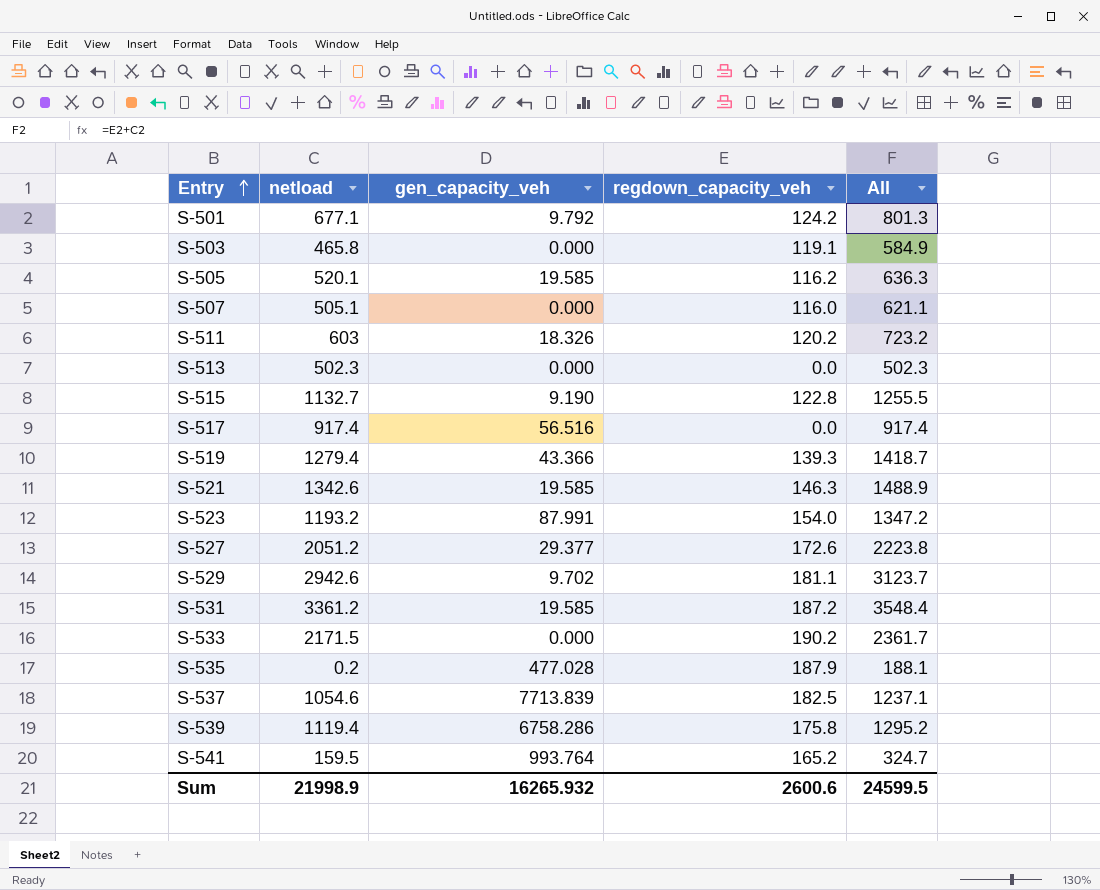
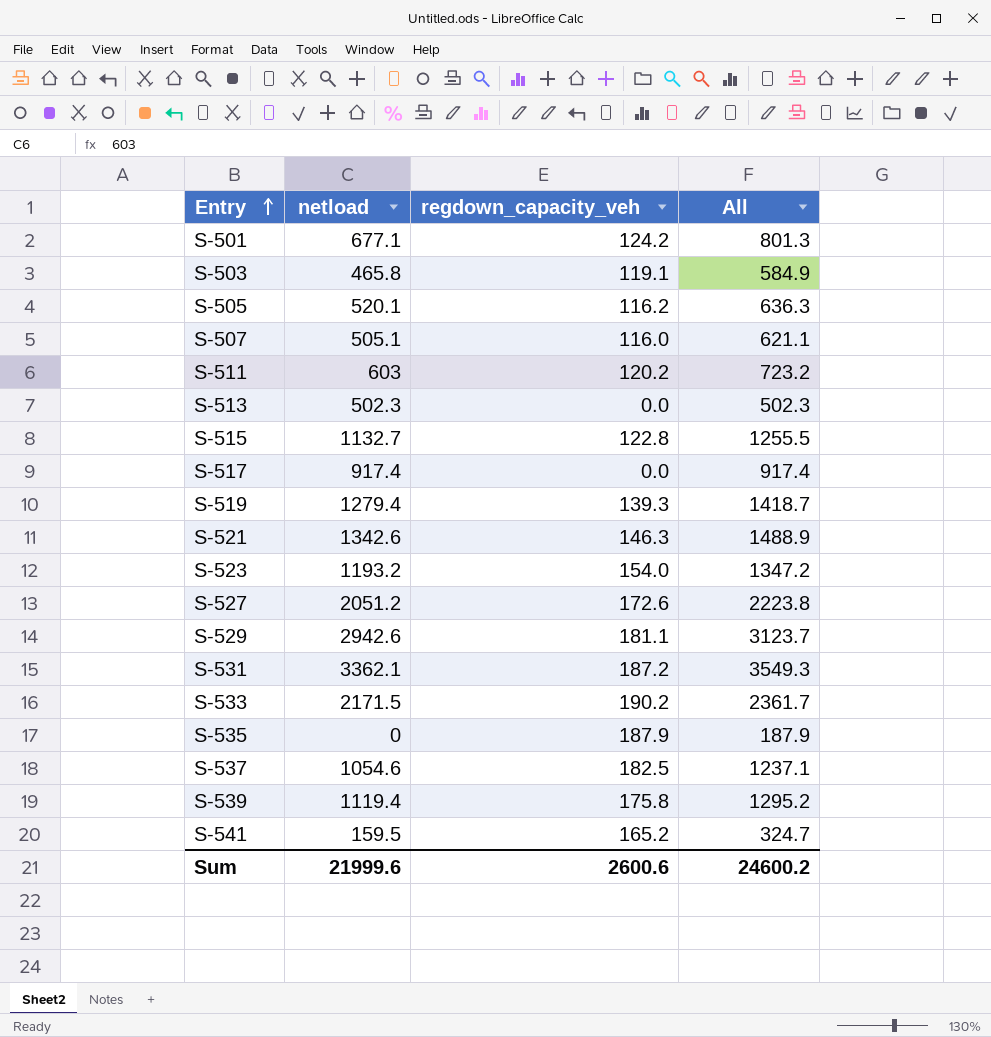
column gen_capacity_veh | position: 3 -> none
S-531 | netload: 3361.2 -> 3362.1
S-531 | All: 3548.4 -> 3549.3
S-535 | netload: 0.2 -> 0
S-535 | All: 188.1 -> 187.9
Sum | netload: 21998.9 -> 21999.6
Sum | All: 24599.5 -> 24600.2

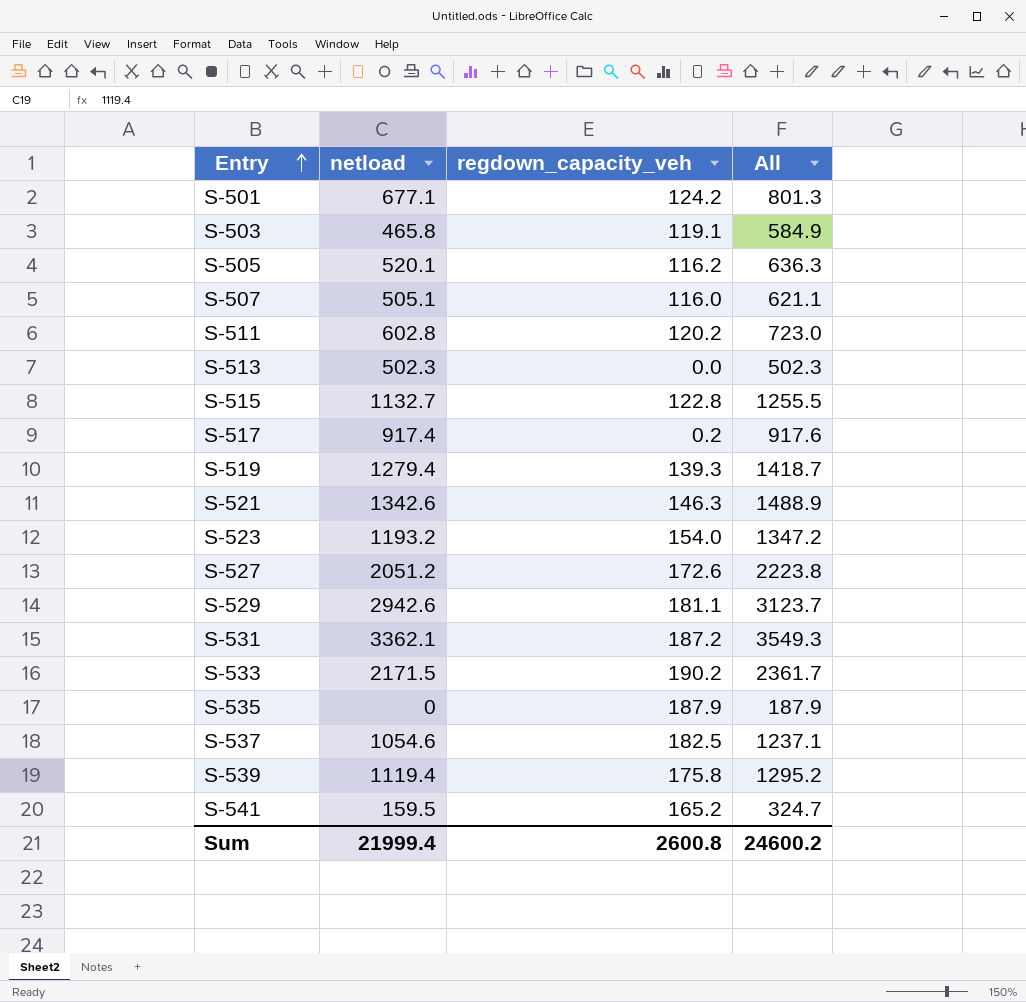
S-511 | netload: 603 -> 602.8
S-511 | All: 723.2 -> 723.0
S-517 | regdown_capacity_veh: 0.0 -> 0.2
S-517 | All: 917.4 -> 917.6
Sum | netload: 21999.6 -> 21999.4
Sum | regdown_capacity_veh: 2600.6 -> 2600.8

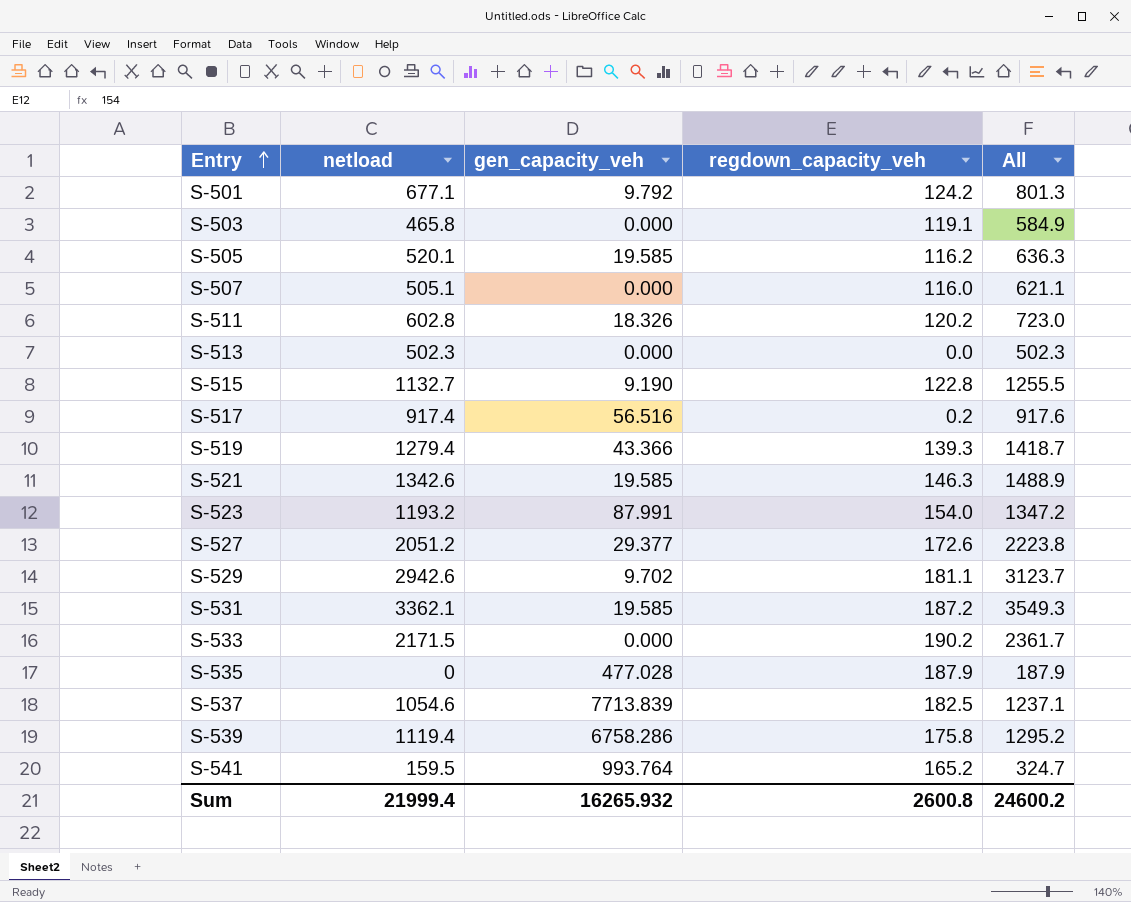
column gen_capacity_veh | position: none -> 3

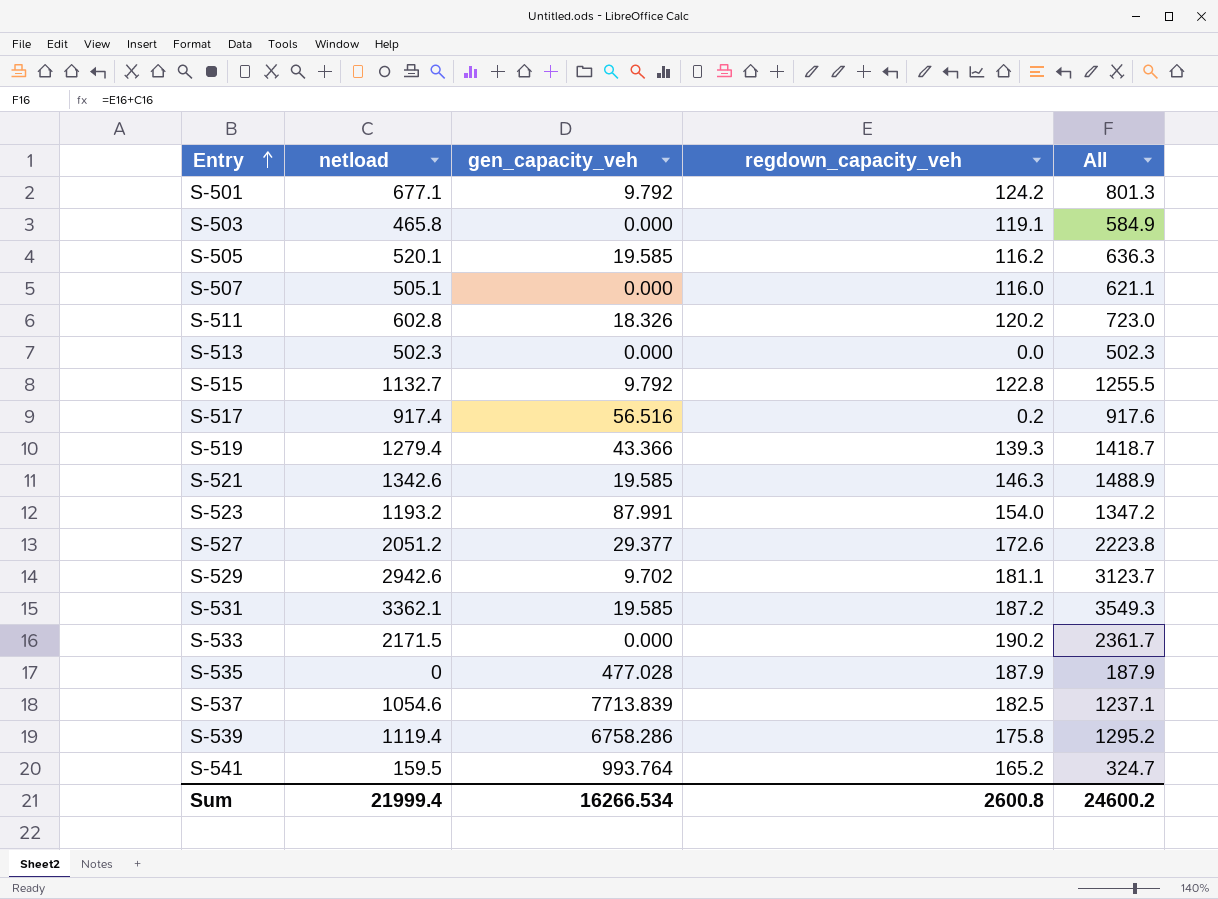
S-515 | gen_capacity_veh: 9.190 -> 9.792
Sum | gen_capacity_veh: 16265.932 -> 16266.534

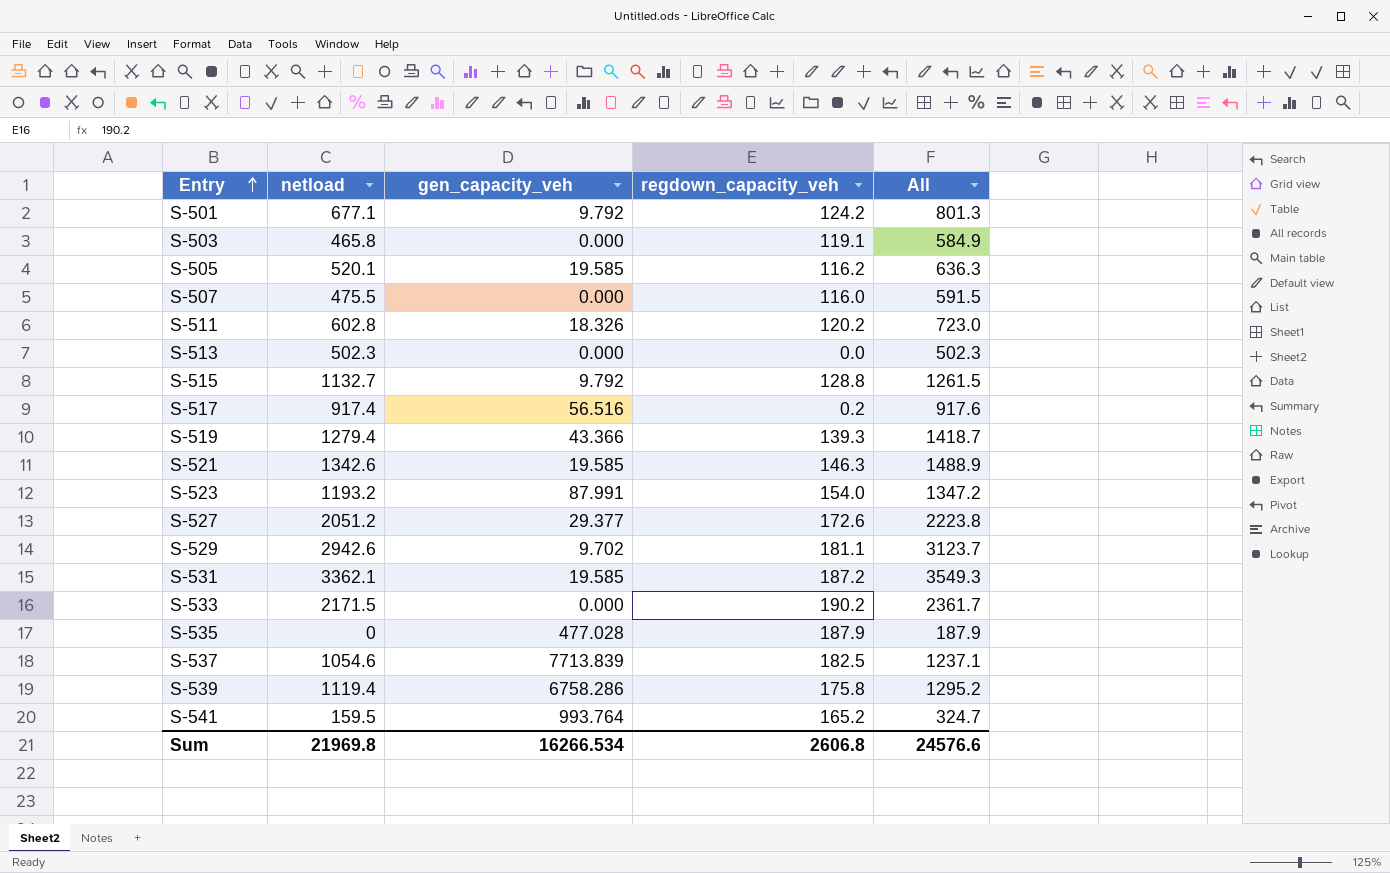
S-507 | netload: 505.1 -> 475.5
S-507 | All: 621.1 -> 591.5
S-515 | regdown_capacity_veh: 122.8 -> 128.8
S-515 | All: 1255.5 -> 1261.5
Sum | netload: 21999.4 -> 21969.8
Sum | regdown_capacity_veh: 2600.8 -> 2606.8
Sum | All: 24600.2 -> 24576.6

